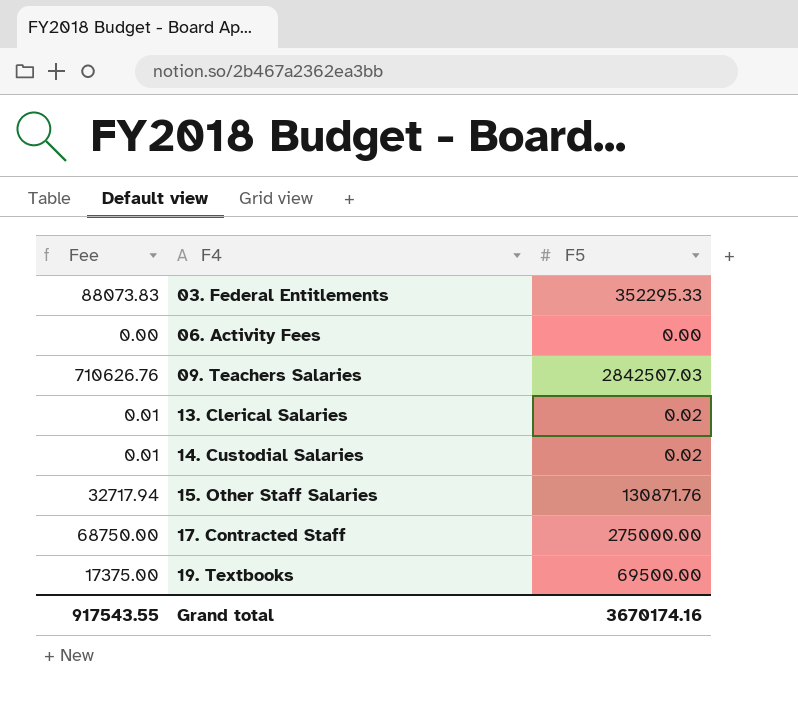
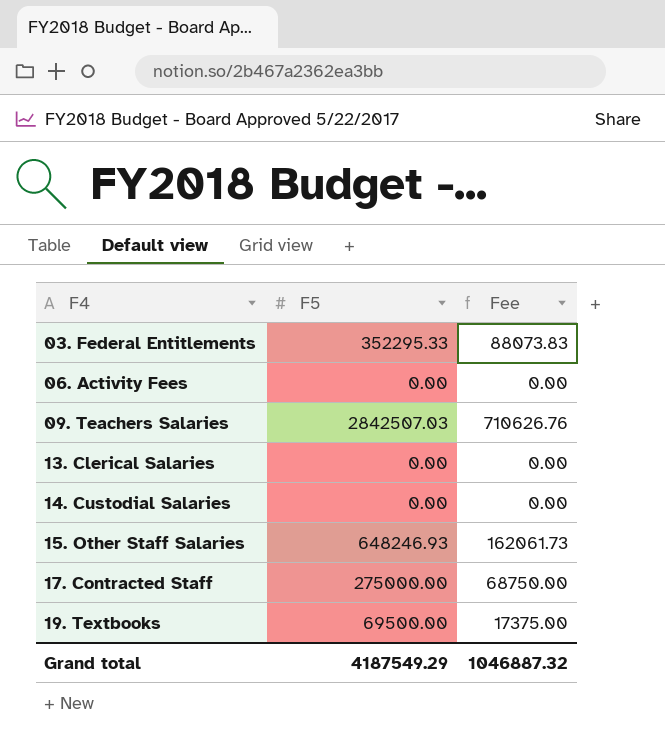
column Fee | position: 1 -> 3
13. Clerical Salaries | F5: 0.02 -> 0.00
13. Clerical Salaries | Fee: 0.01 -> 0.00
14. Custodial Salaries | F5: 0.02 -> 0.00
14. Custodial Salaries | Fee: 0.01 -> 0.00
15. Other Staff Salaries | F5: 130871.76 -> 648246.93
15. Other Staff Salaries | Fee: 32717.94 -> 162061.73
Grand total | F5: 3670174.16 -> 4187549.29
Grand total | Fee: 917543.55 -> 1046887.32

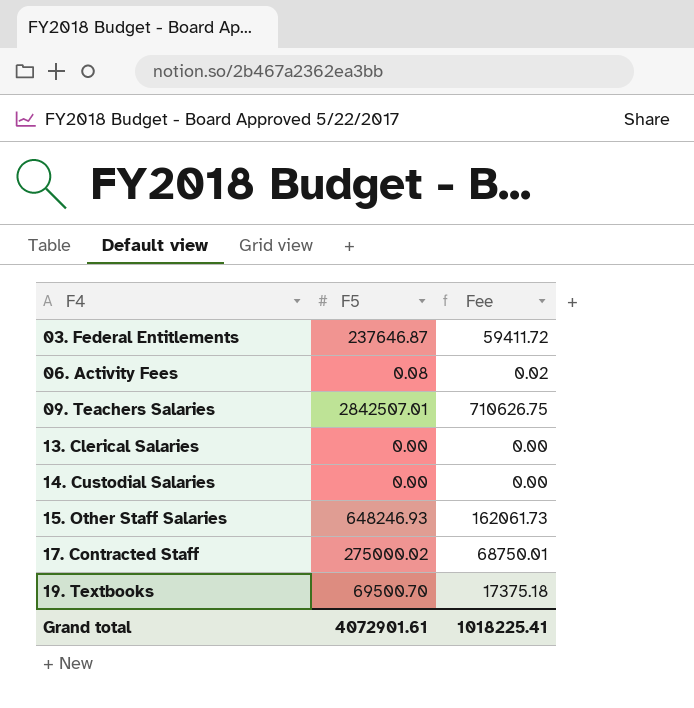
03. Federal Entitlements | F5: 352295.33 -> 237646.87
03. Federal Entitlements | Fee: 88073.83 -> 59411.72
06. Activity Fees | F5: 0.00 -> 0.08
06. Activity Fees | Fee: 0.00 -> 0.02
09. Teachers Salaries | F5: 2842507.03 -> 2842507.01
09. Teachers Salaries | Fee: 710626.76 -> 710626.75
17. Contracted Staff | F5: 275000.00 -> 275000.02
17. Contracted Staff | Fee: 68750.00 -> 68750.01
19. Textbooks | F5: 69500.00 -> 69500.70
19. Textbooks | Fee: 17375.00 -> 17375.18
Grand total | F5: 4187549.29 -> 4072901.61
Grand total | Fee: 1046887.32 -> 1018225.41

